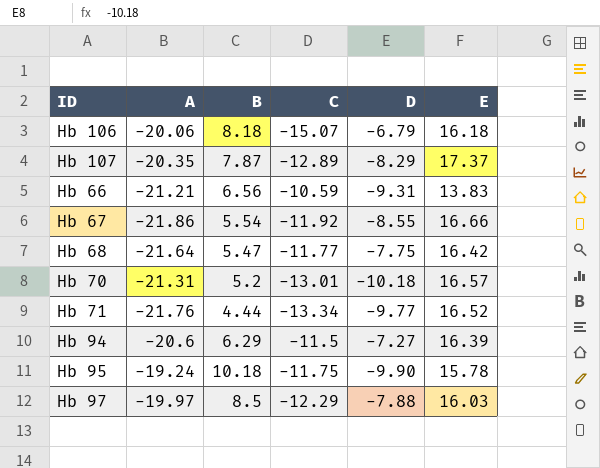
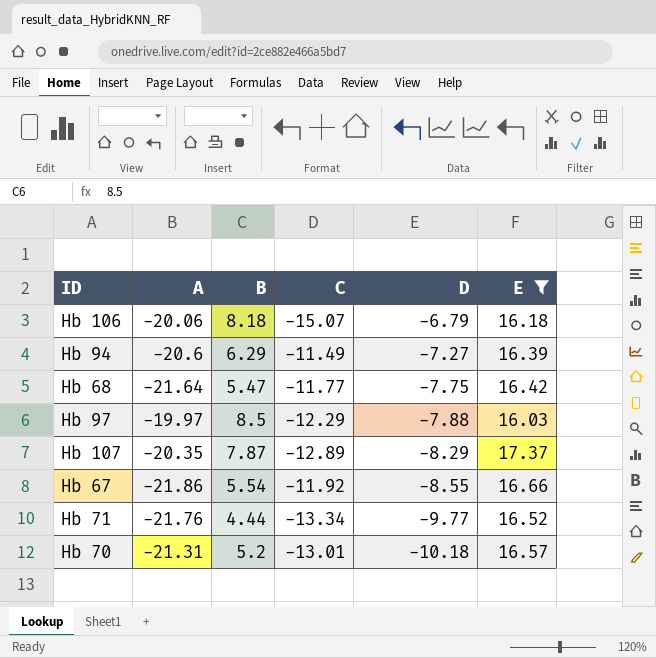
filter: none -> E >= 16.03
row order: none -> D descending
Hb 94 | C: -11.5 -> -11.49

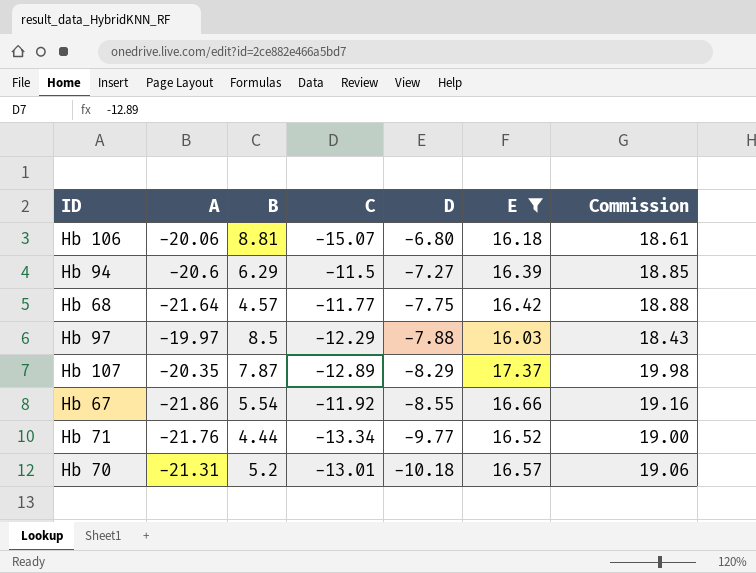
column Commission | formula: none -> [E] * 1.15
Hb 106 | B: 8.18 -> 8.81
Hb 106 | D: -6.79 -> -6.80
Hb 94 | C: -11.49 -> -11.5
Hb 68 | B: 5.47 -> 4.57

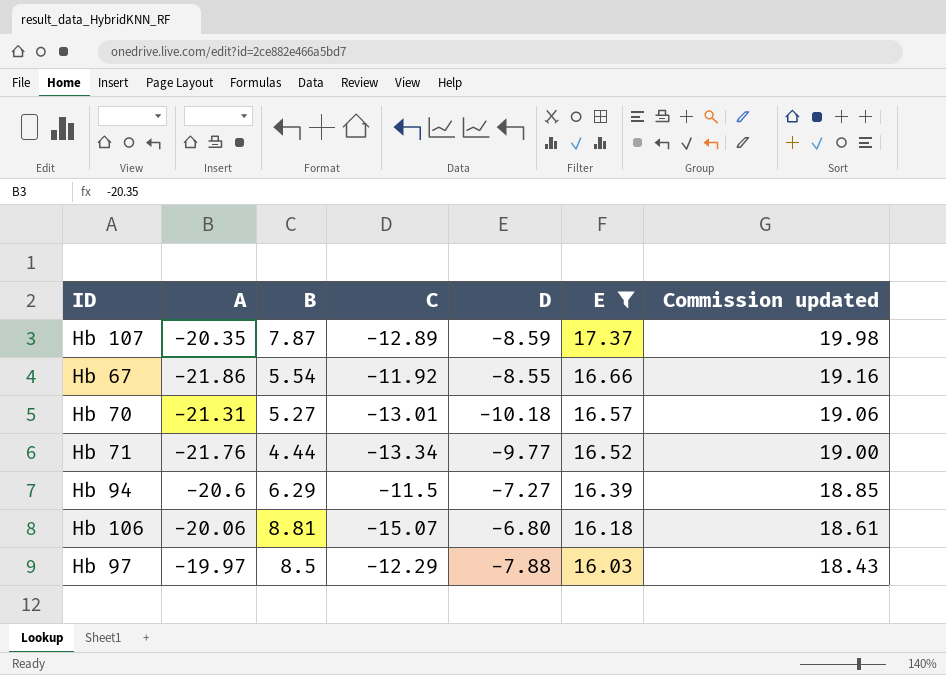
row order: D descending -> E descending
column name: Commission -> Commission updated
row Hb 68: -21.64 | 4.57 | -11.77 | -7.75 | 16.42 | 18.88 -> none
Hb 107 | D: -8.29 -> -8.59
Hb 70 | B: 5.2 -> 5.27

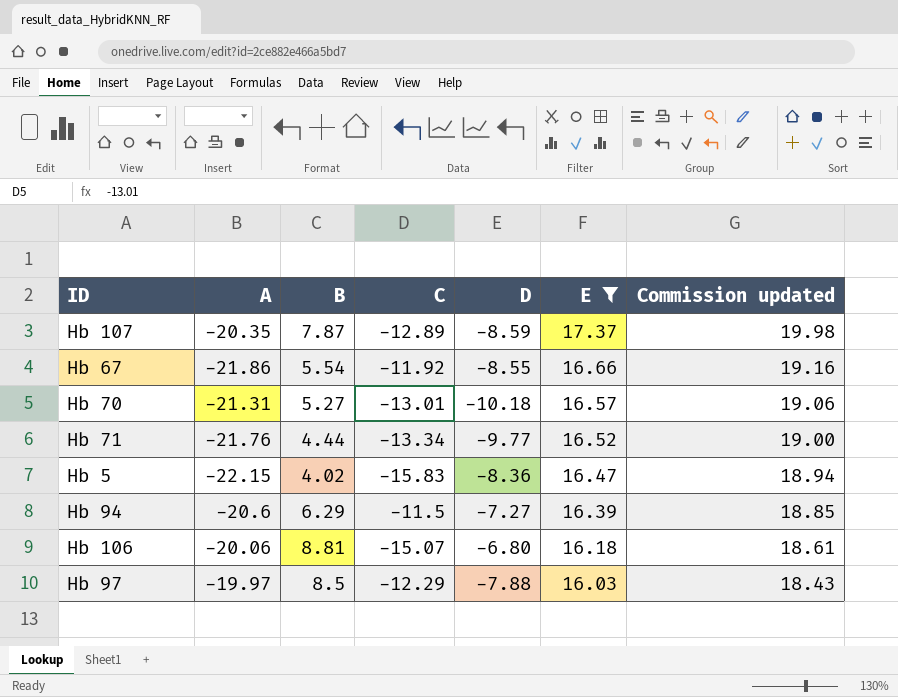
row Hb 5: none -> -22.15 | 4.02 | -15.83 | -8.36 | 16.47 | 18.94

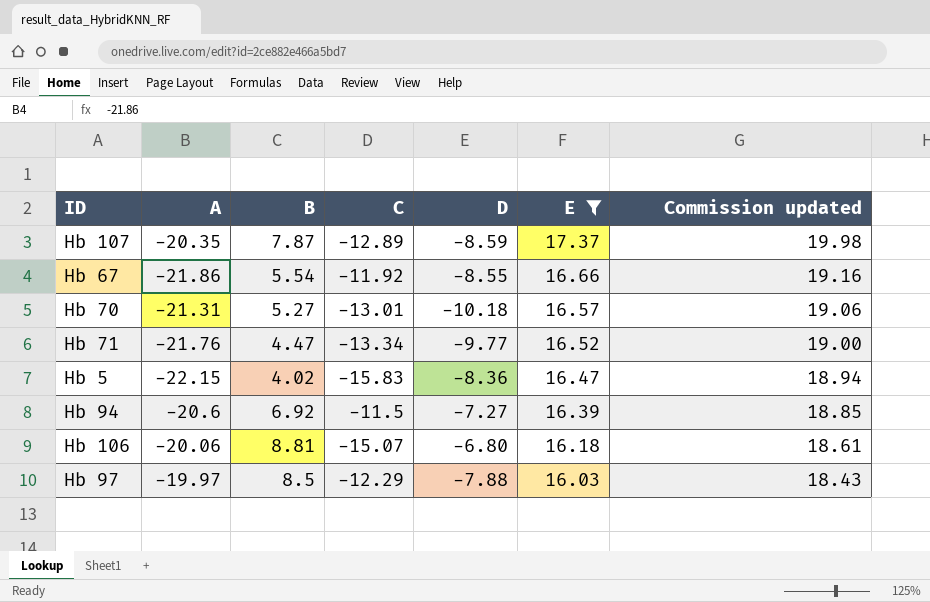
Hb 71 | B: 4.44 -> 4.47
Hb 94 | B: 6.29 -> 6.92

